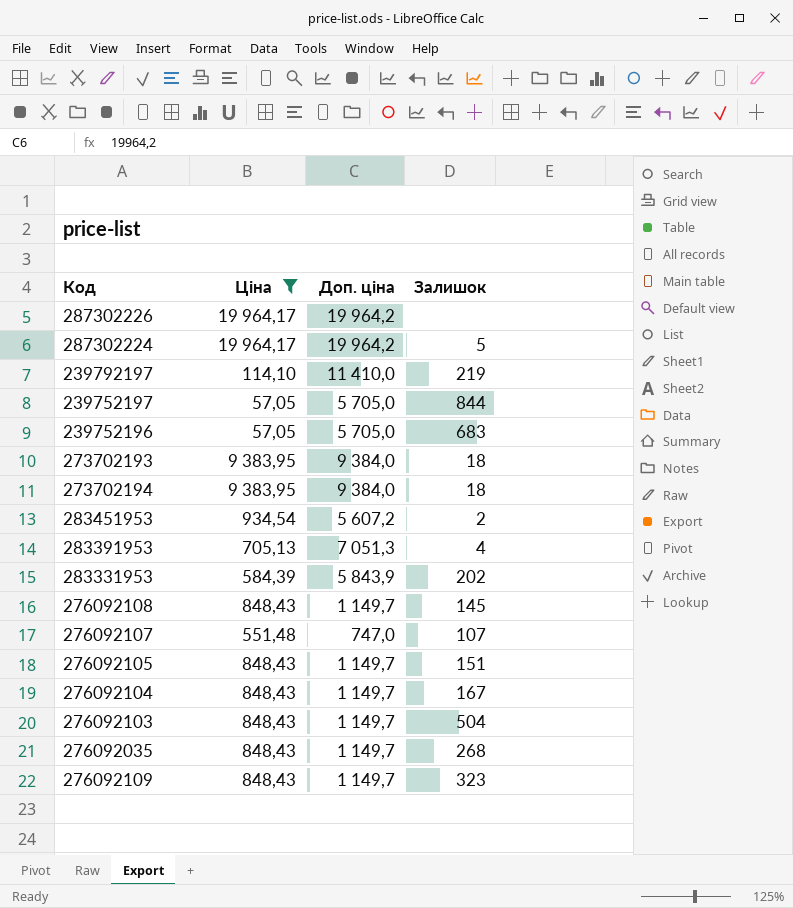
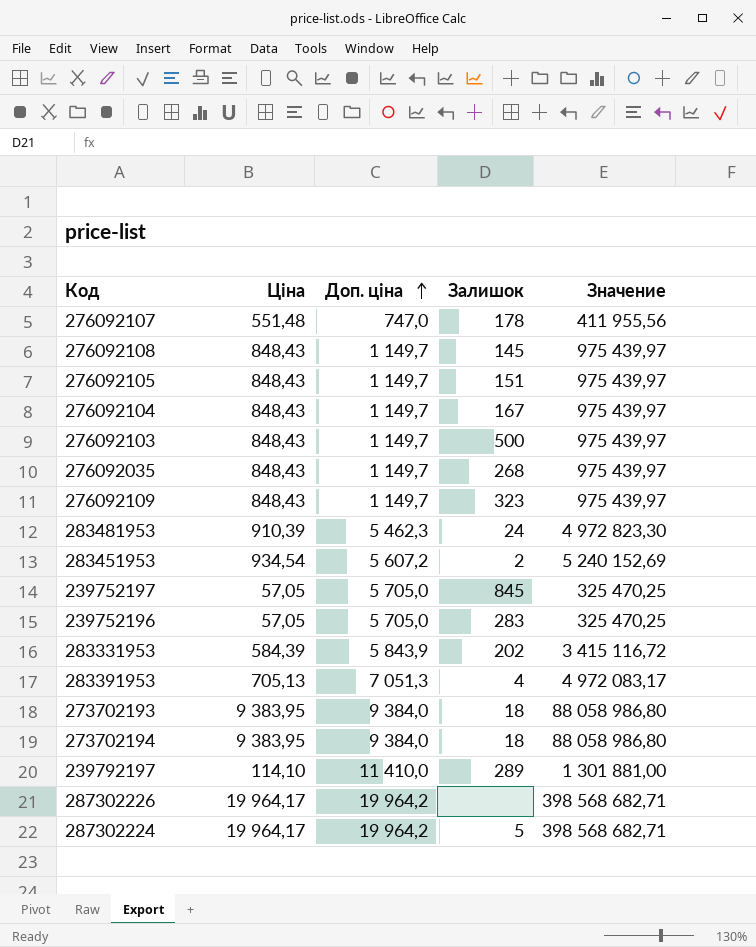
filter: Ціна != 910,39 -> none
row order: none -> Доп. ціна ascending
column Значение | formula: none -> [Ціна] * [Доп. ціна]
276092107 | Залишок: 107 -> 178
276092103 | Залишок: 504 -> 500
239752197 | Залишок: 844 -> 845
239752196 | Залишок: 683 -> 283
239792197 | Залишок: 219 -> 289

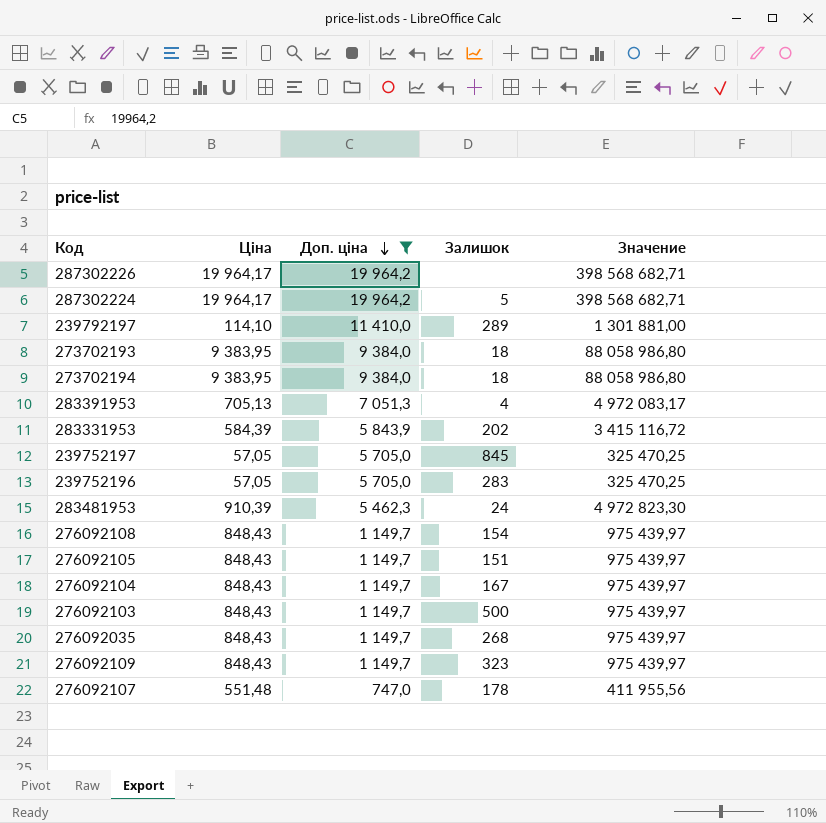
filter: none -> Доп. ціна != 5 607,2
row order: Доп. ціна ascending -> Доп. ціна descending
276092108 | Залишок: 145 -> 154

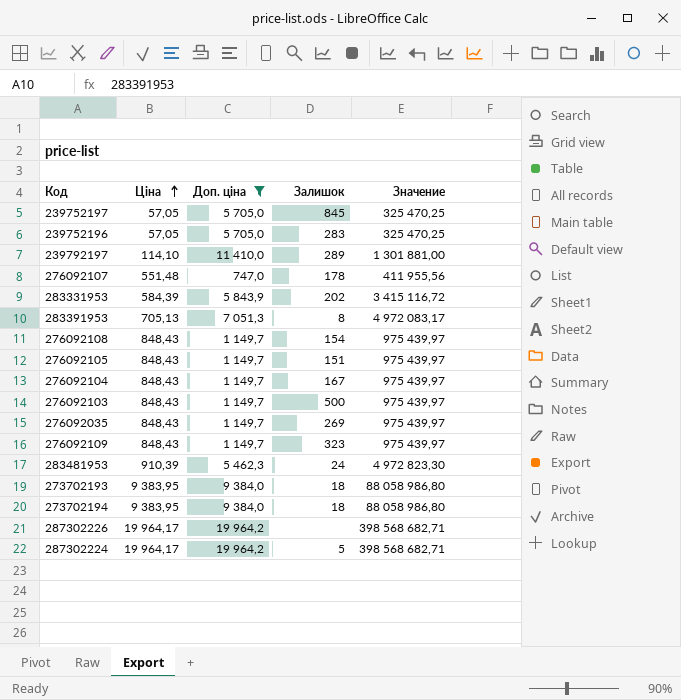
row order: Доп. ціна descending -> Ціна ascending
283391953 | Залишок: 4 -> 8
276092035 | Залишок: 268 -> 269

